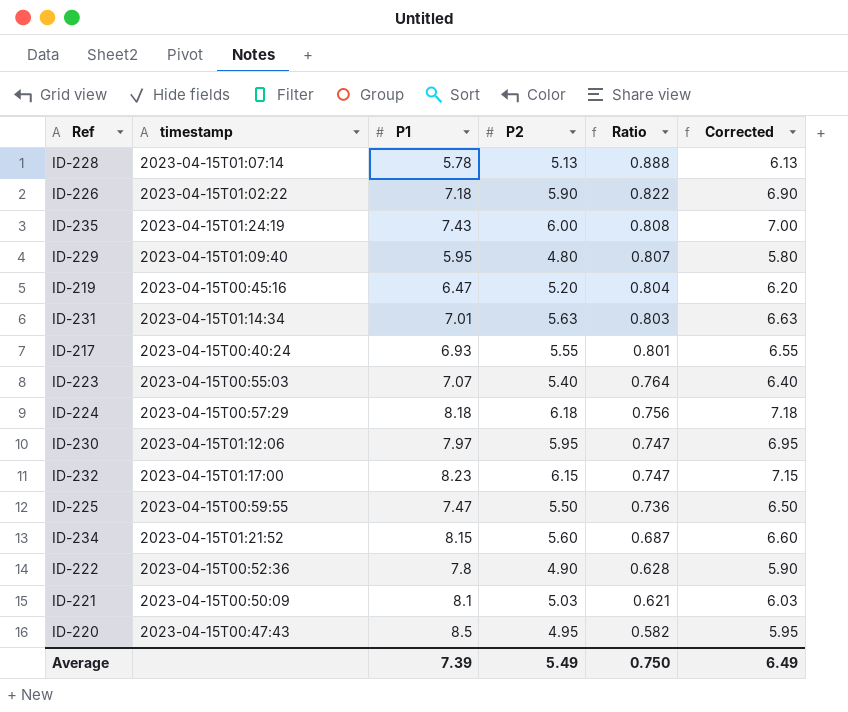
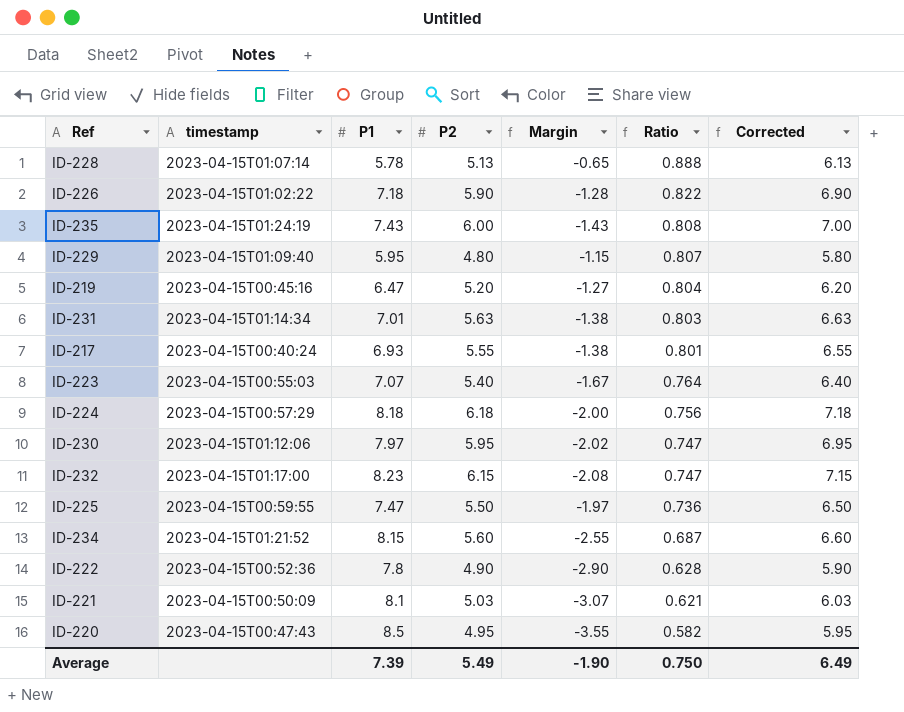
column Margin | formula: none -> [P2] - [P1]

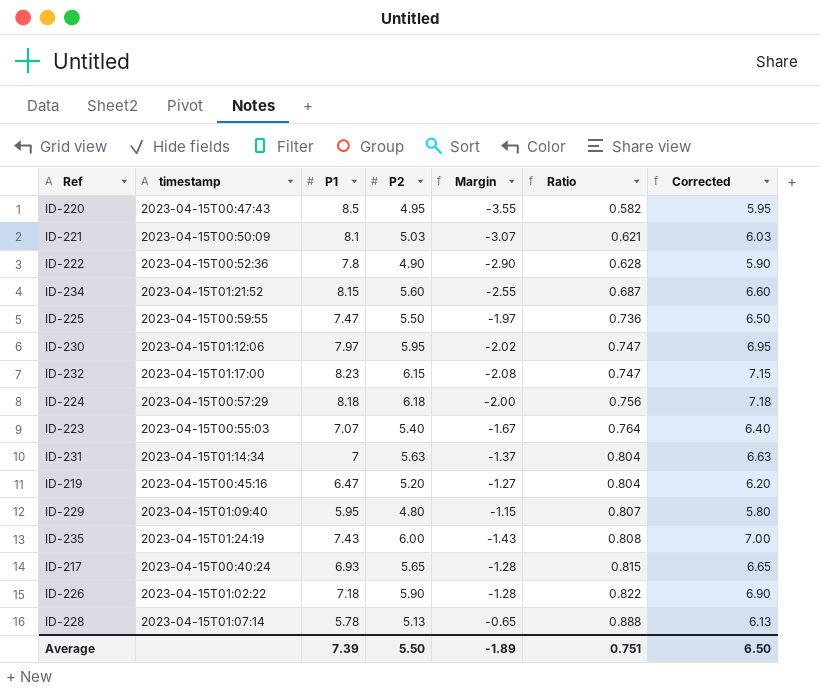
row order: Ratio descending -> Ratio ascending
ID-231 | P1: 7.01 -> 7
ID-231 | Margin: -1.38 -> -1.37
ID-231 | Ratio: 0.803 -> 0.804
ID-217 | P2: 5.55 -> 5.65
ID-217 | Margin: -1.38 -> -1.28
ID-217 | Ratio: 0.801 -> 0.815
ID-217 | Corrected: 6.55 -> 6.65
Average | P2: 5.49 -> 5.50
Average | Margin: -1.90 -> -1.89
Average | Ratio: 0.750 -> 0.751
Average | Corrected: 6.49 -> 6.50

